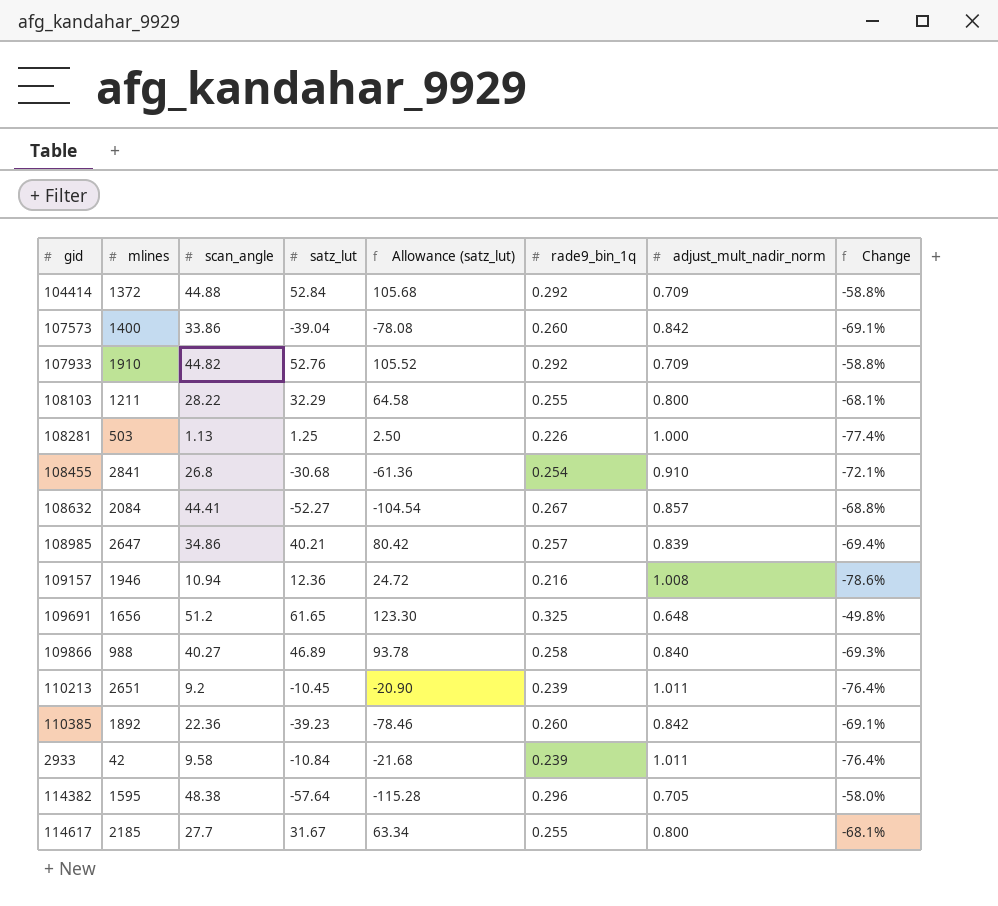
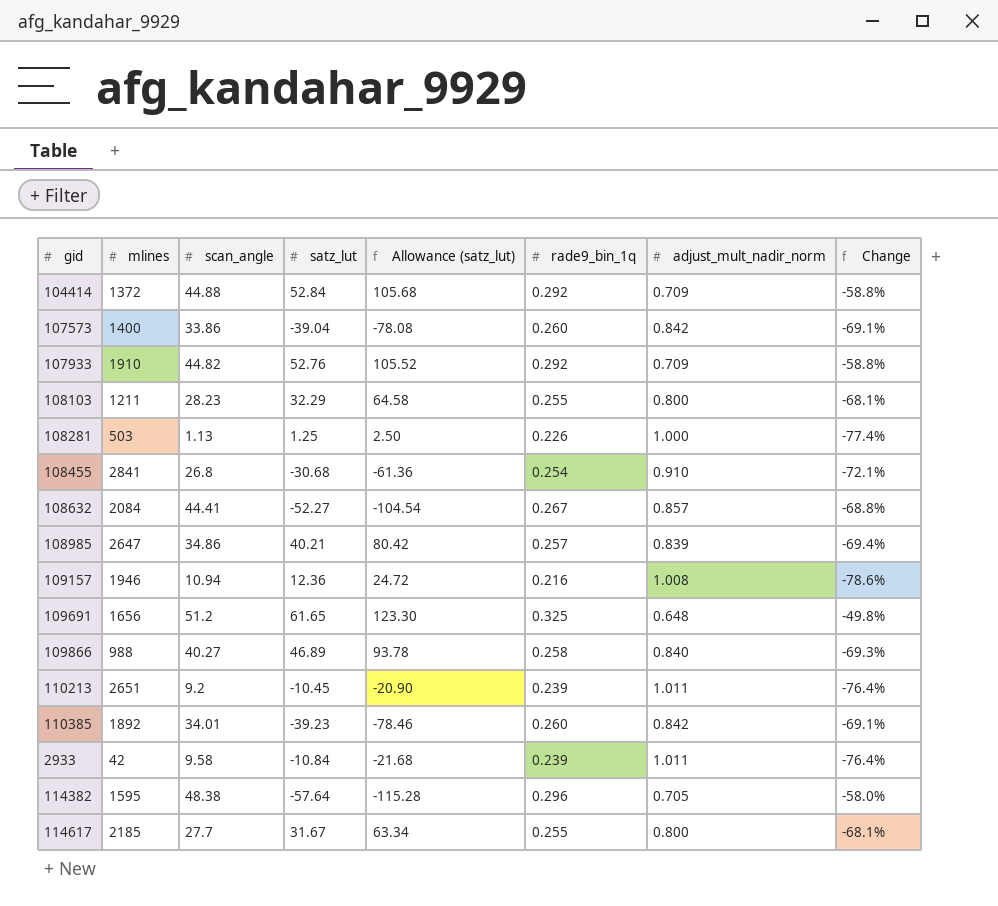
108103 | scan_angle: 28.22 -> 28.23
110385 | scan_angle: 22.36 -> 34.01

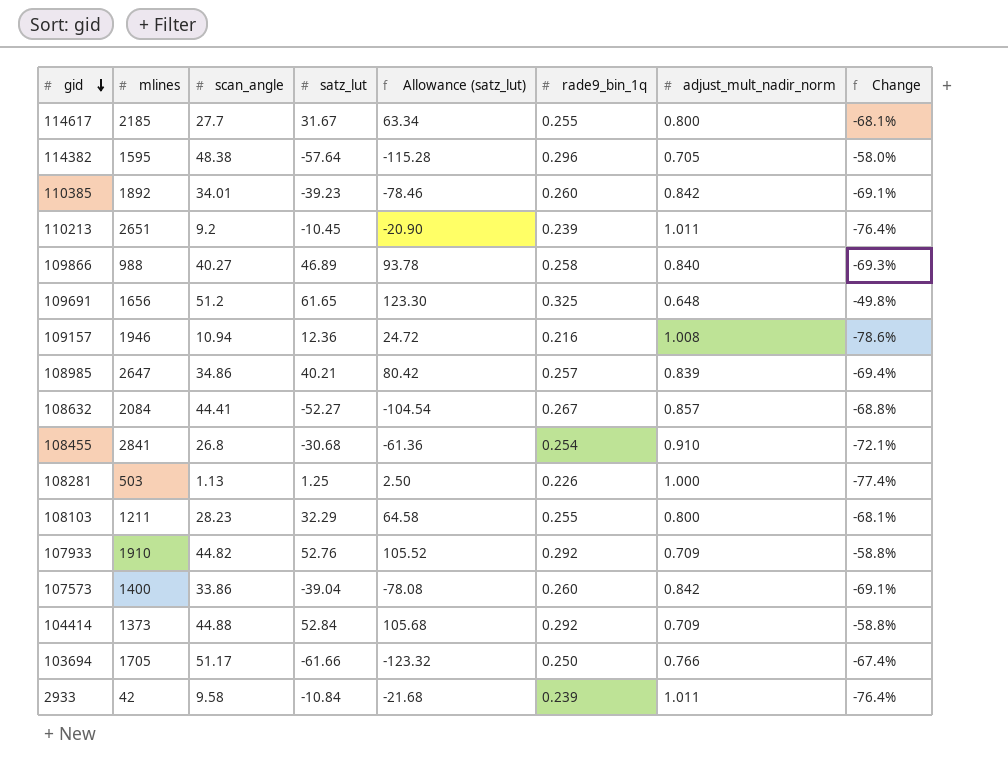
row order: none -> gid descending
104414 | mlines: 1372 -> 1373
row 103694: none -> 1705 | 51.17 | -61.66 | -123.32 | 0.250 | 0.766 | -67.4%

